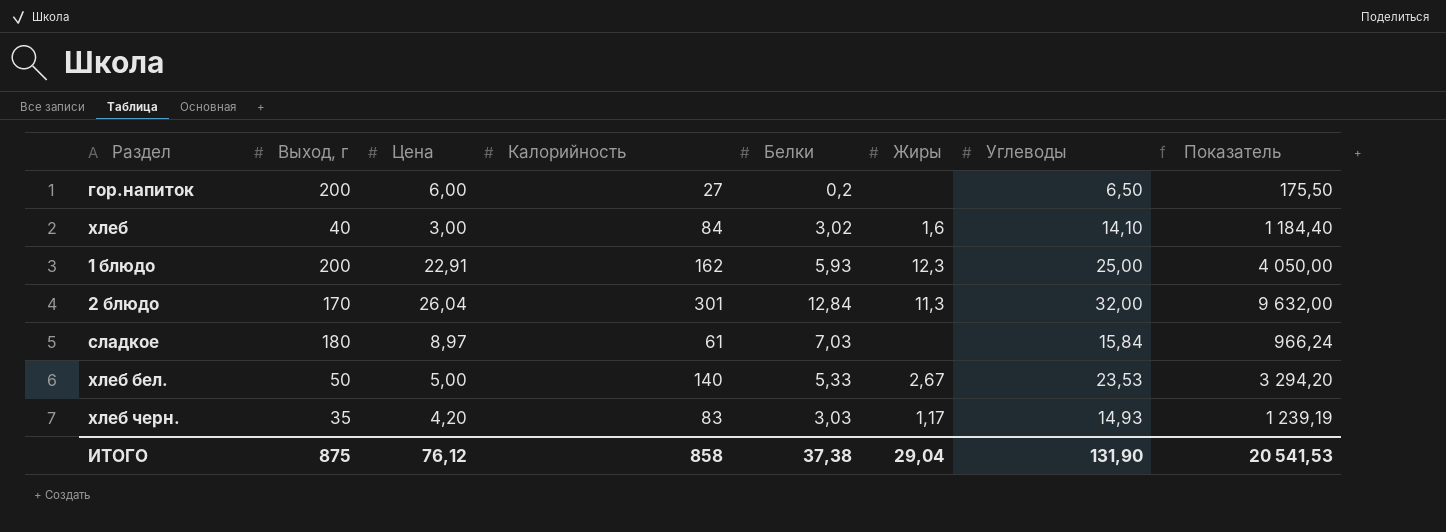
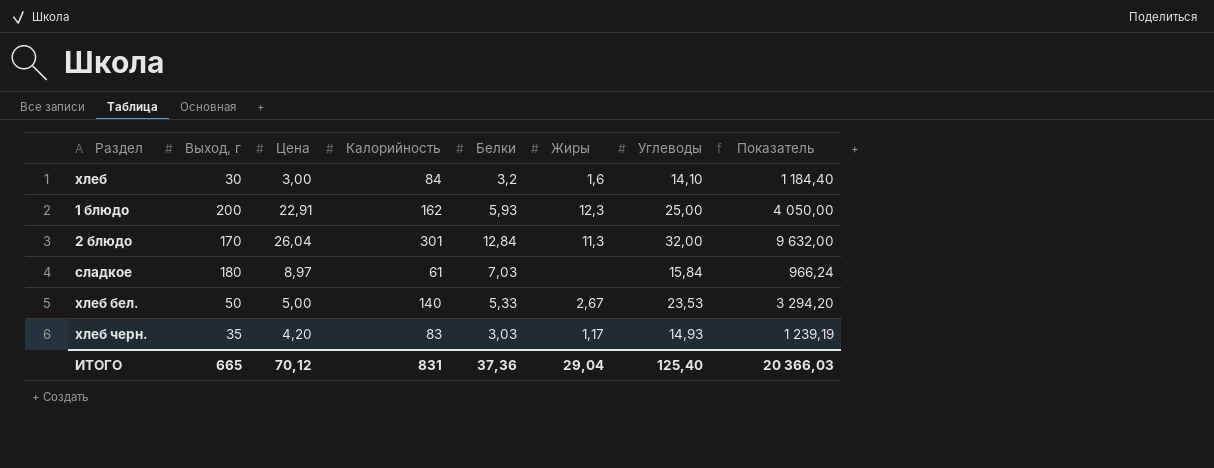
row гор.напиток: 200 | 6,00 | 27 | 0,2 | none | 6,50 | 175,50 -> none
хлеб | Выход, г: 40 -> 30
хлеб | Белки: 3,02 -> 3,2
ИТОГО | Выход, г: 875 -> 665
ИТОГО | Цена: 76,12 -> 70,12
ИТОГО | Калорийность: 858 -> 831
ИТОГО | Белки: 37,38 -> 37,36
ИТОГО | Углеводы: 131,90 -> 125,40
ИТОГО | Показатель: 20 541,53 -> 20 366,03

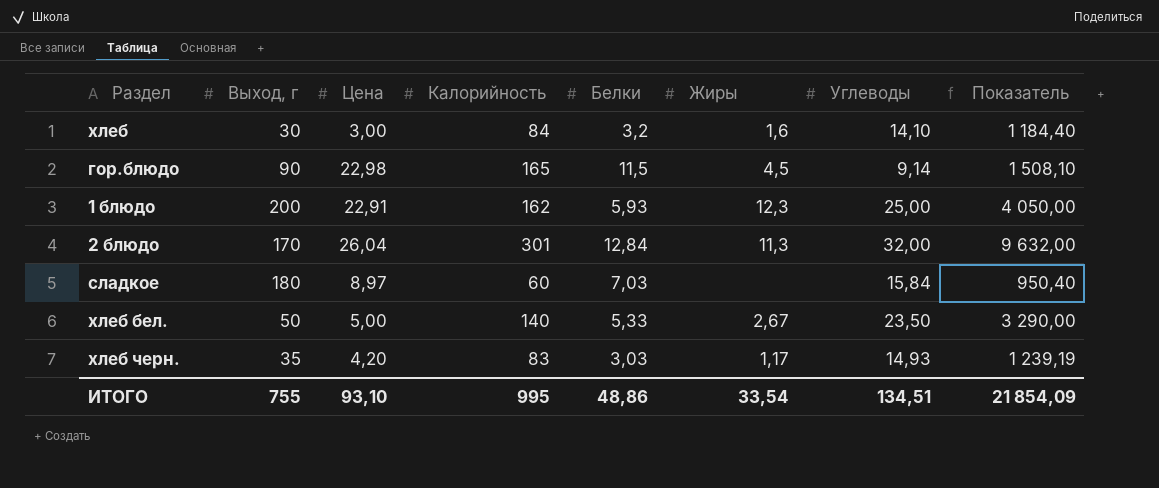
row гор.блюдо: none -> 90 | 22,98 | 165 | 11,5 | 4,5 | 9,14 | 1 508,10
сладкое | Калорийность: 61 -> 60
сладкое | Показатель: 966,24 -> 950,40
хлеб бел. | Углеводы: 23,53 -> 23,50
хлеб бел. | Показатель: 3 294,20 -> 3 290,00
ИТОГО | Выход, г: 665 -> 755
ИТОГО | Цена: 70,12 -> 93,10
ИТОГО | Калорийность: 831 -> 995
ИТОГО | Белки: 37,36 -> 48,86
ИТОГО | Жиры: 29,04 -> 33,54
ИТОГО | Углеводы: 125,40 -> 134,51
ИТОГО | Показатель: 20 366,03 -> 21 854,09

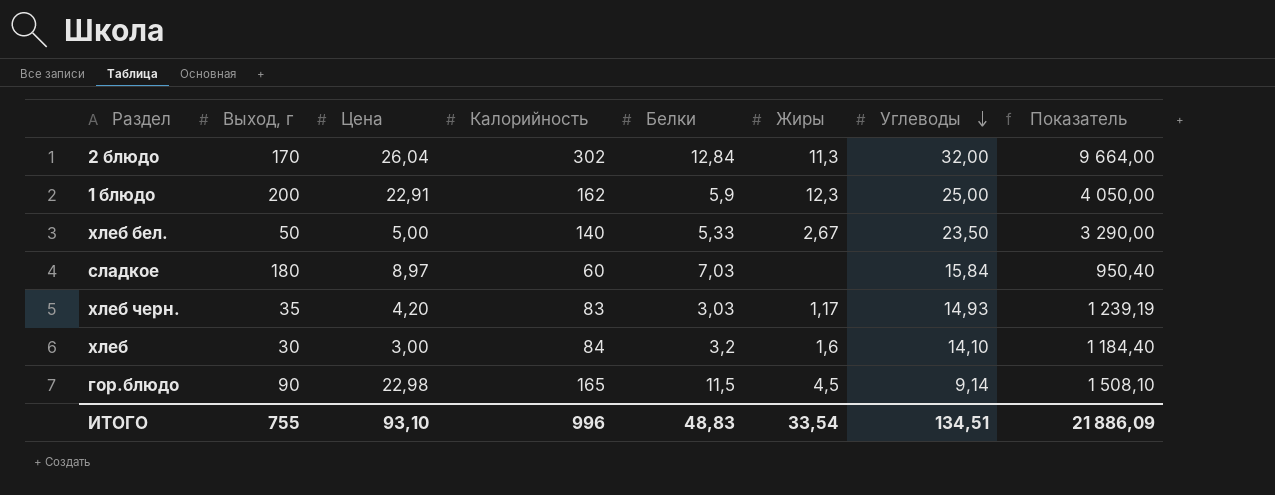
row order: none -> Углеводы descending
2 блюдо | Калорийность: 301 -> 302
2 блюдо | Показатель: 9 632,00 -> 9 664,00
1 блюдо | Белки: 5,93 -> 5,9
ИТОГО | Калорийность: 995 -> 996
ИТОГО | Белки: 48,86 -> 48,83
ИТОГО | Показатель: 21 854,09 -> 21 886,09

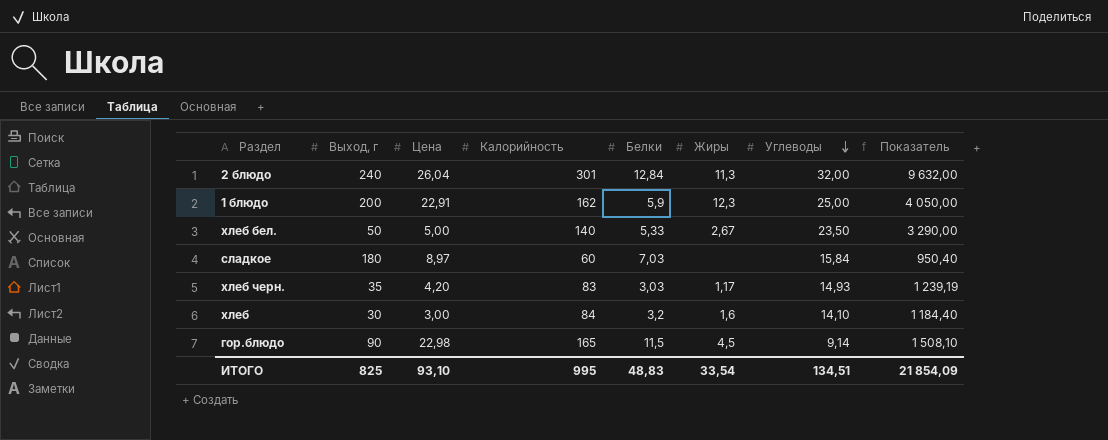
2 блюдо | Выход, г: 170 -> 240
2 блюдо | Калорийность: 302 -> 301
2 блюдо | Показатель: 9 664,00 -> 9 632,00
ИТОГО | Выход, г: 755 -> 825
ИТОГО | Калорийность: 996 -> 995
ИТОГО | Показатель: 21 886,09 -> 21 854,09

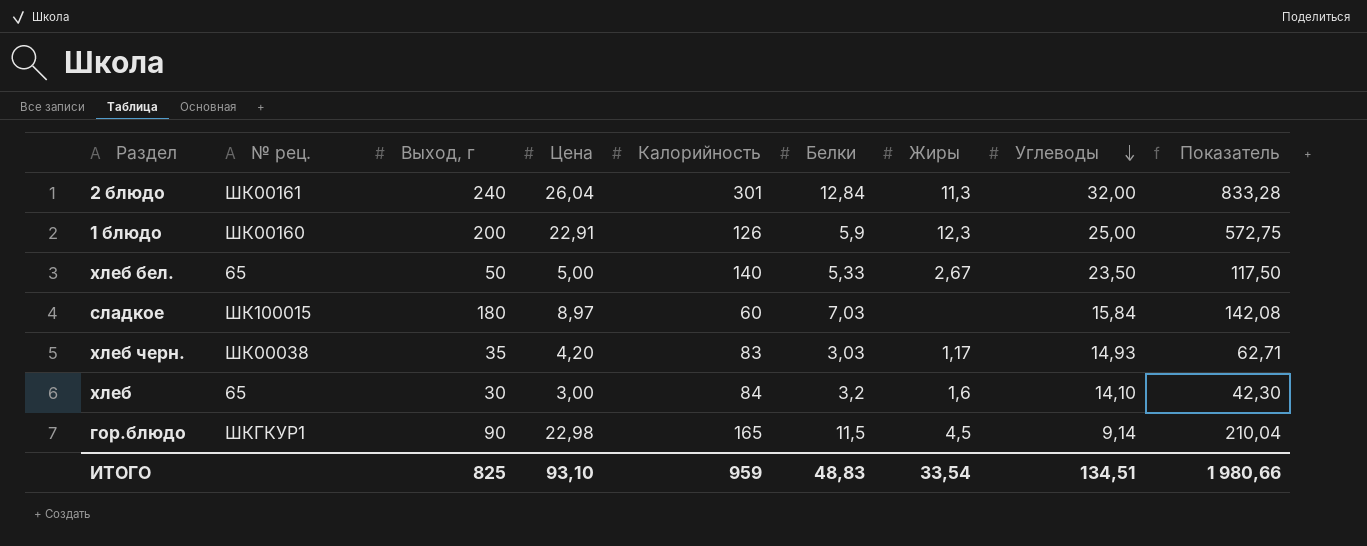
column № рец. | position: none -> 2
column Показатель | formula: [Калорийность] * [Углеводы] -> [Цена] * [Углеводы]
1 блюдо | Калорийность: 162 -> 126
ИТОГО | Калорийность: 995 -> 959
ИТОГО | Показатель: 21 854,09 -> 1 980,66

